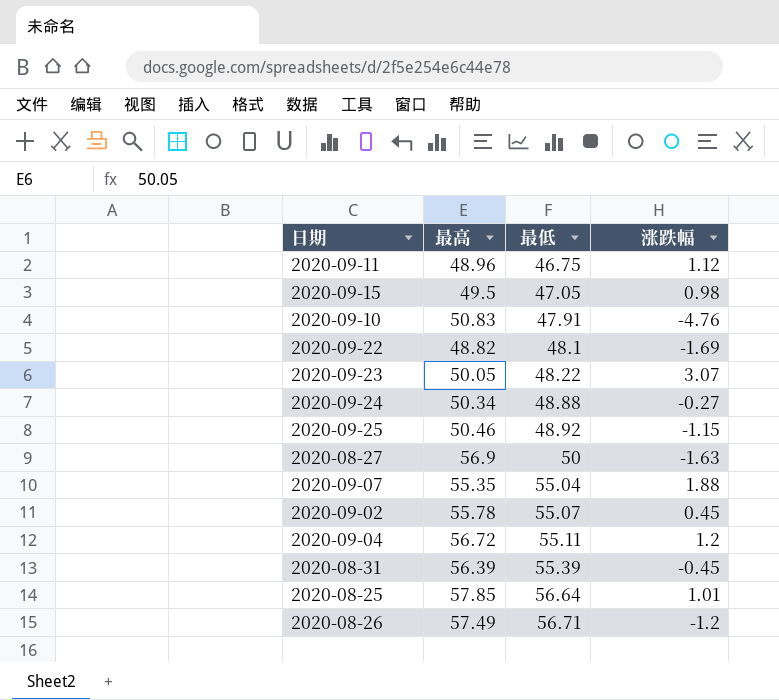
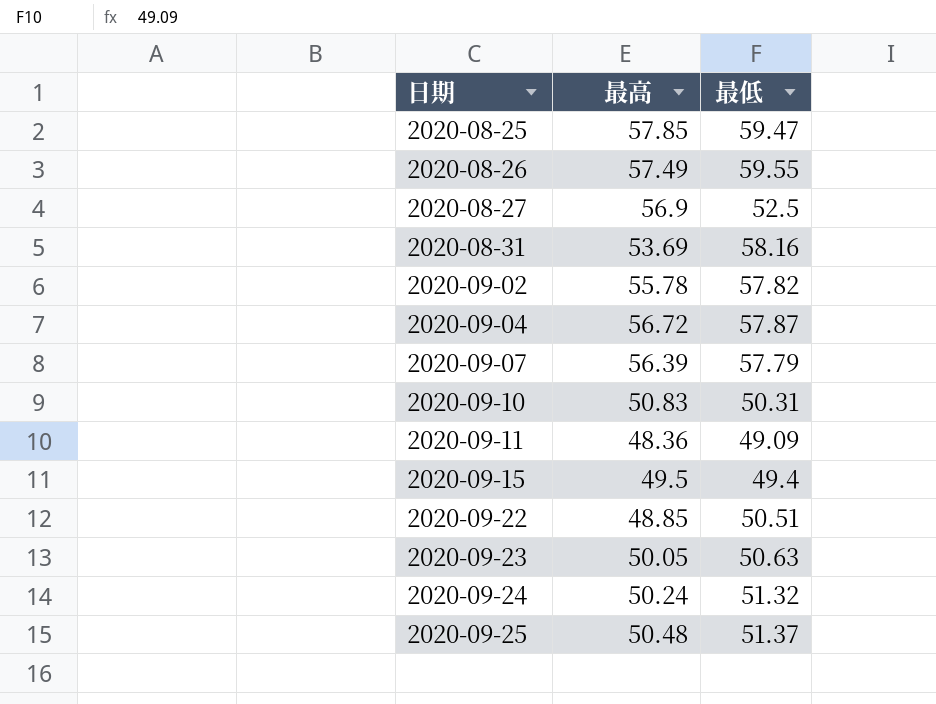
row order: 最低 ascending -> 日期 ascending
column 涨跌幅 | position: 4 -> none
2020-08-25 | 最低: 56.64 -> 59.47
2020-08-26 | 最低: 56.71 -> 59.55
2020-08-27 | 最低: 50 -> 52.5
2020-08-31 | 最高: 56.39 -> 53.69
2020-08-31 | 最低: 55.39 -> 58.16
2020-09-02 | 最低: 55.07 -> 57.82
2020-09-04 | 最低: 55.11 -> 57.87
2020-09-07 | 最高: 55.35 -> 56.39
2020-09-07 | 最低: 55.04 -> 57.79
2020-09-10 | 最低: 47.91 -> 50.31
2020-09-11 | 最高: 48.96 -> 48.36
2020-09-11 | 最低: 46.75 -> 49.09
2020-09-15 | 最低: 47.05 -> 49.4
2020-09-22 | 最高: 48.82 -> 48.85
2020-09-22 | 最低: 48.1 -> 50.51
2020-09-23 | 最低: 48.22 -> 50.63
2020-09-24 | 最高: 50.34 -> 50.24
2020-09-24 | 最低: 48.88 -> 51.32
2020-09-25 | 最高: 50.46 -> 50.48
2020-09-25 | 最低: 48.92 -> 51.37

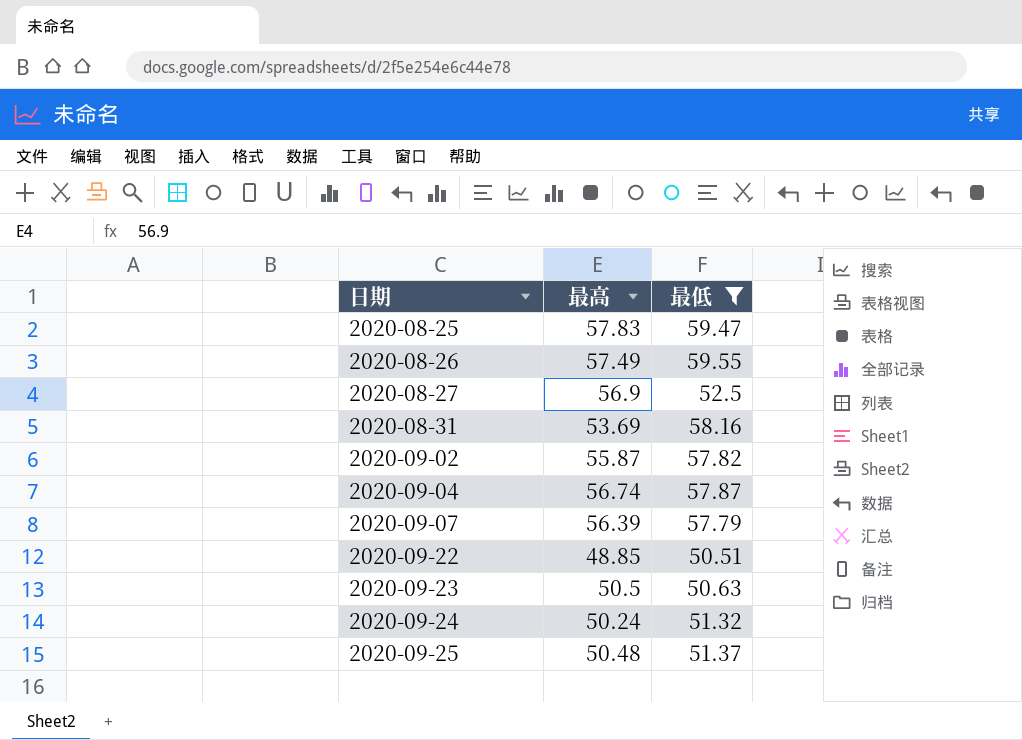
filter: none -> 最低 >= 50.51
2020-08-25 | 最高: 57.85 -> 57.83
2020-09-02 | 最高: 55.78 -> 55.87
2020-09-04 | 最高: 56.72 -> 56.74
2020-09-23 | 最高: 50.05 -> 50.5

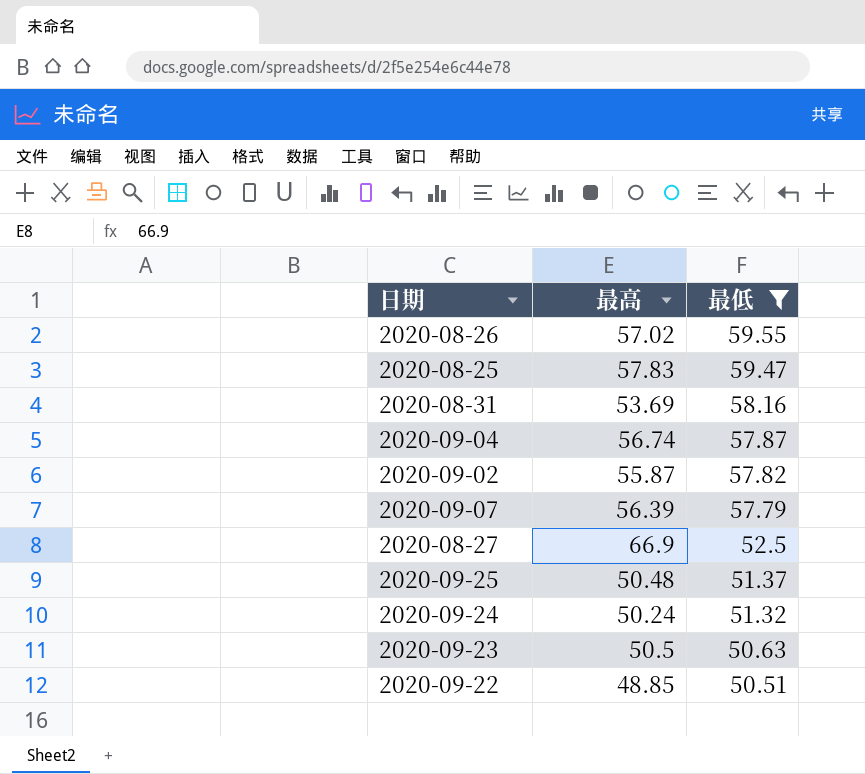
row order: 日期 ascending -> 最低 descending
2020-08-26 | 最高: 57.49 -> 57.02
2020-08-27 | 最高: 56.9 -> 66.9

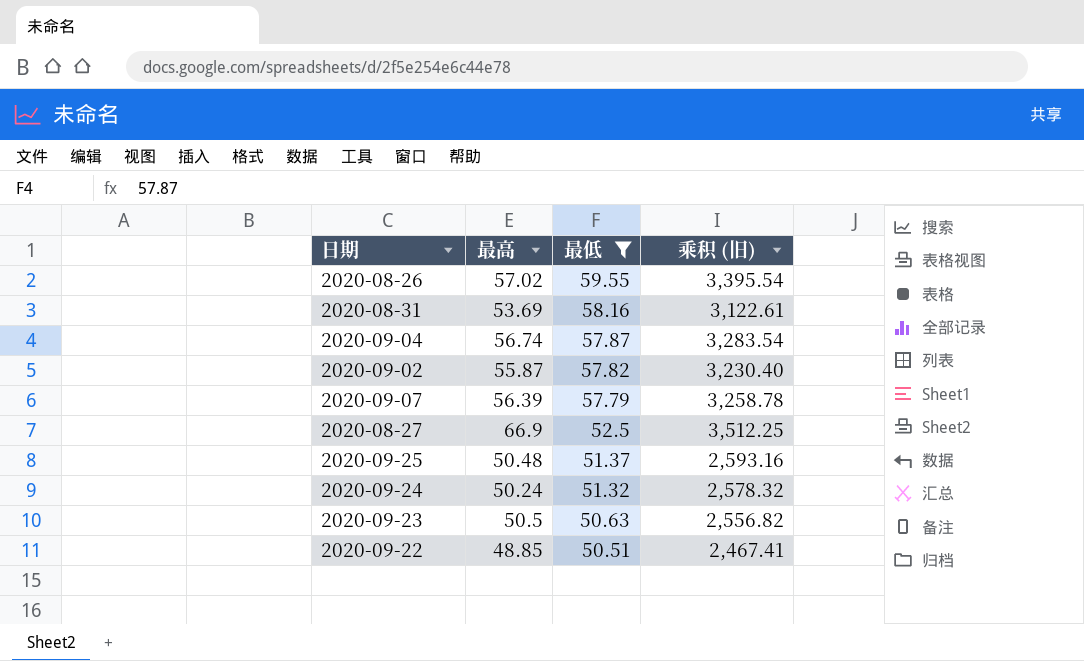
column 乘积 (旧) | formula: none -> [最高] * [最低]
row 2020-08-25: 57.83 | 59.47 -> none

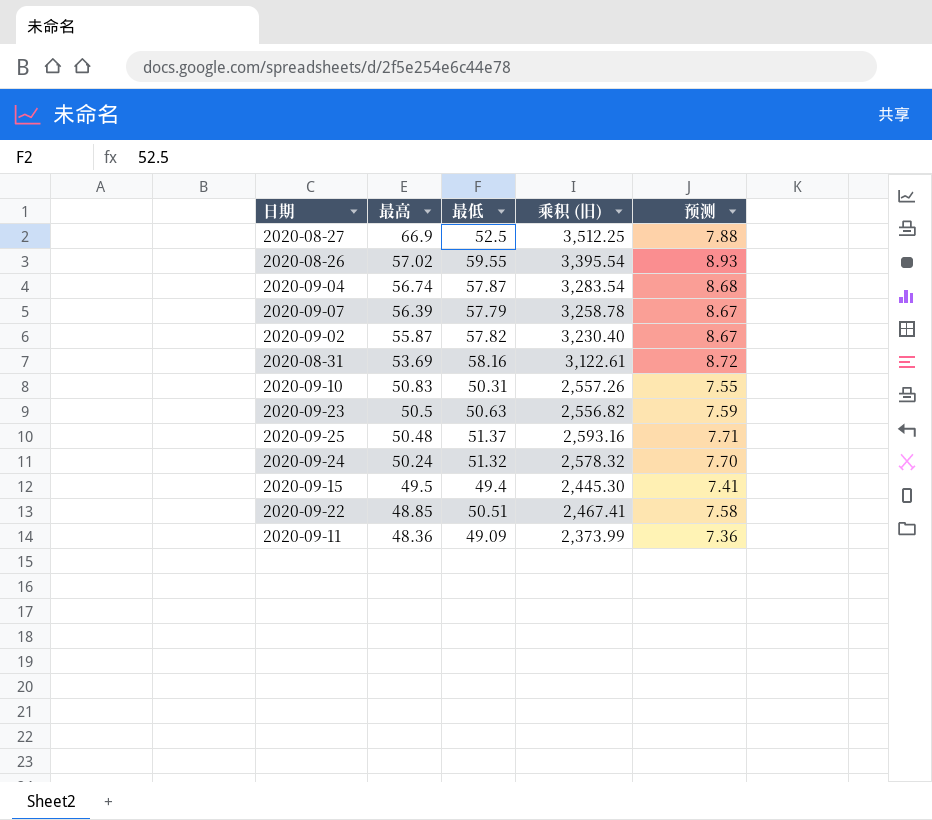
filter: 最低 >= 50.51 -> none
row order: 最低 descending -> 最高 descending
column 预测 | formula: none -> [最低] * 0.15

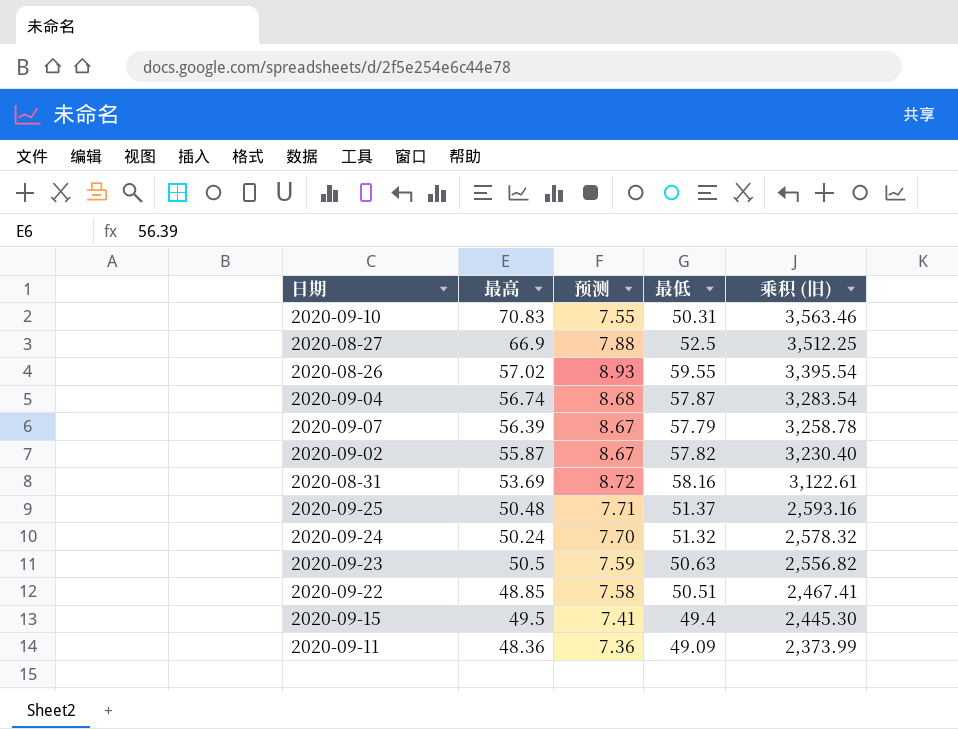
row order: 最高 descending -> 乘积 (旧) descending
column 预测 | position: 5 -> 3
2020-09-10 | 最高: 50.83 -> 70.83
2020-09-10 | 乘积 (旧): 2,557.26 -> 3,563.46

